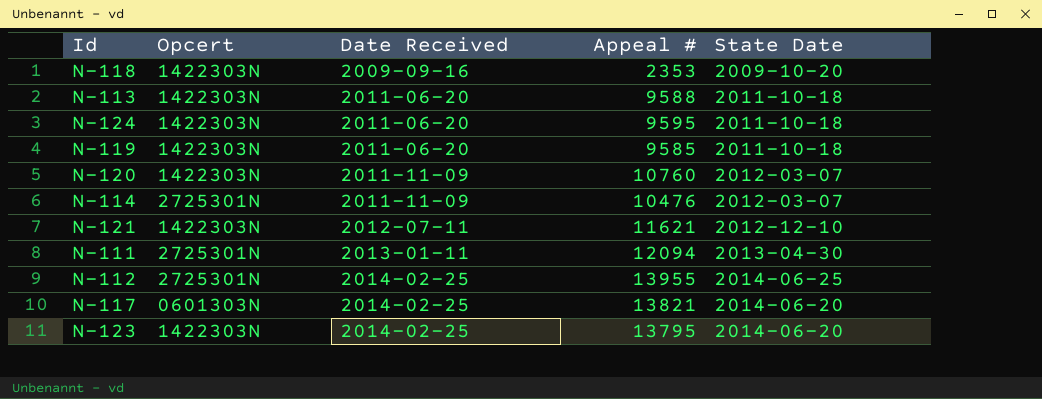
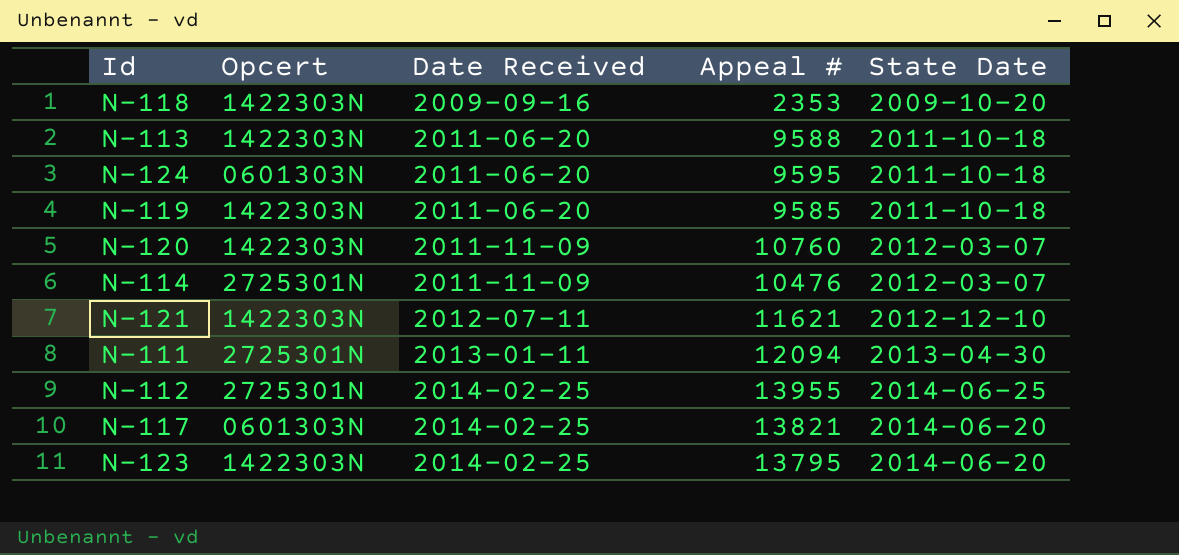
N-124 | Opcert: 1422303N -> 0601303N

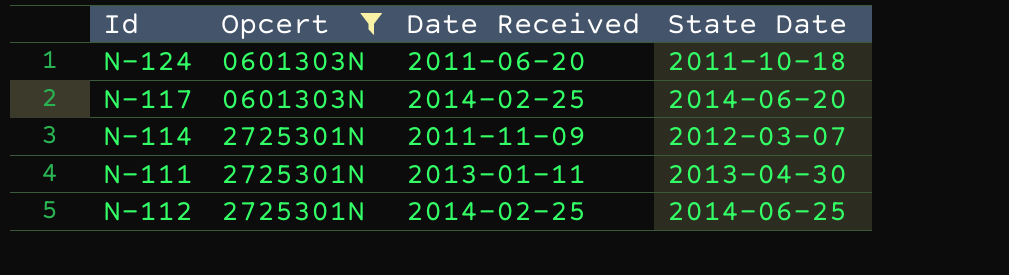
filter: none -> Opcert != 1422303N
row order: Date Received ascending -> Opcert ascending
column Appeal # | position: 4 -> none

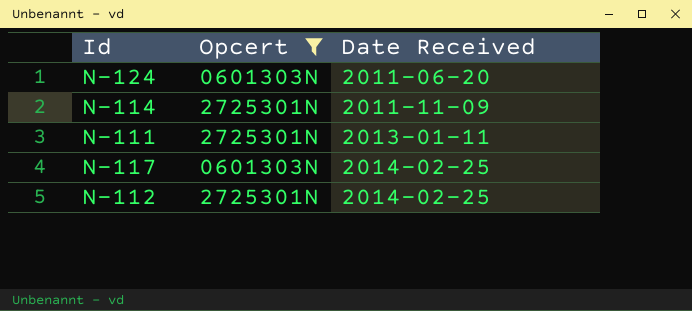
row order: Opcert ascending -> Date Received ascending
column State Date | position: 4 -> none

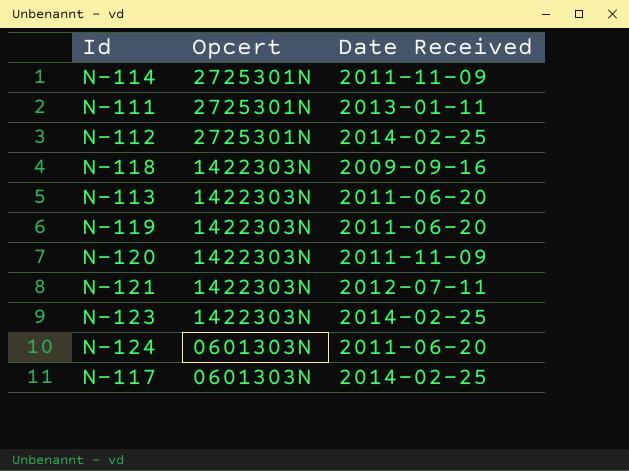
filter: Opcert != 1422303N -> none
row order: Date Received ascending -> Opcert descending

